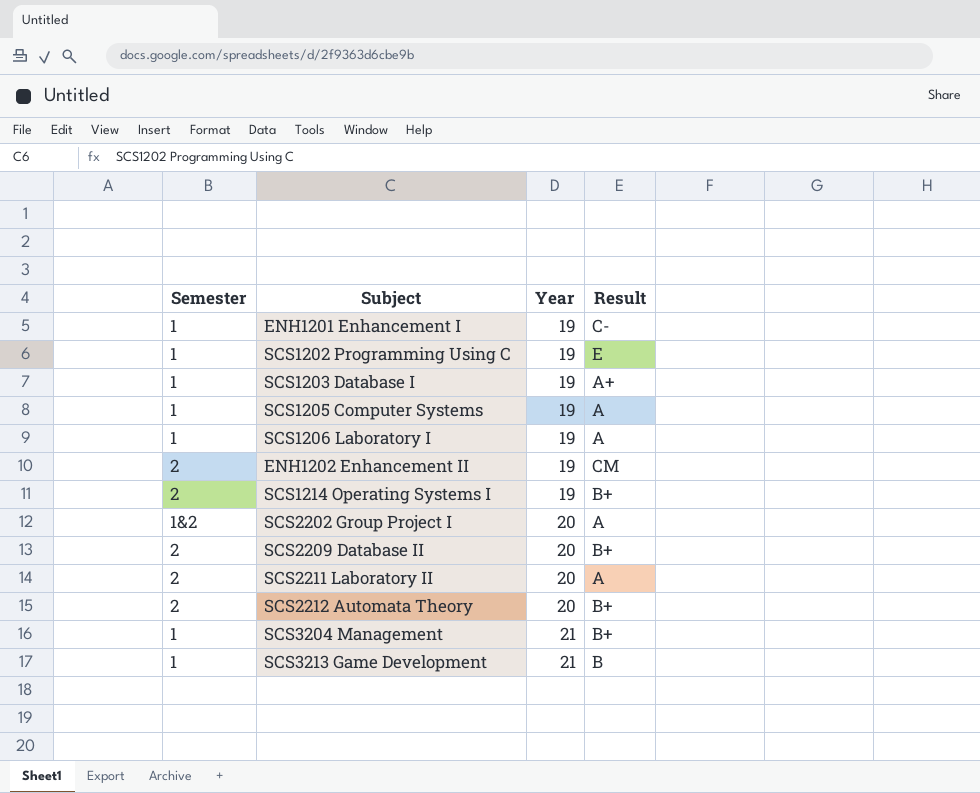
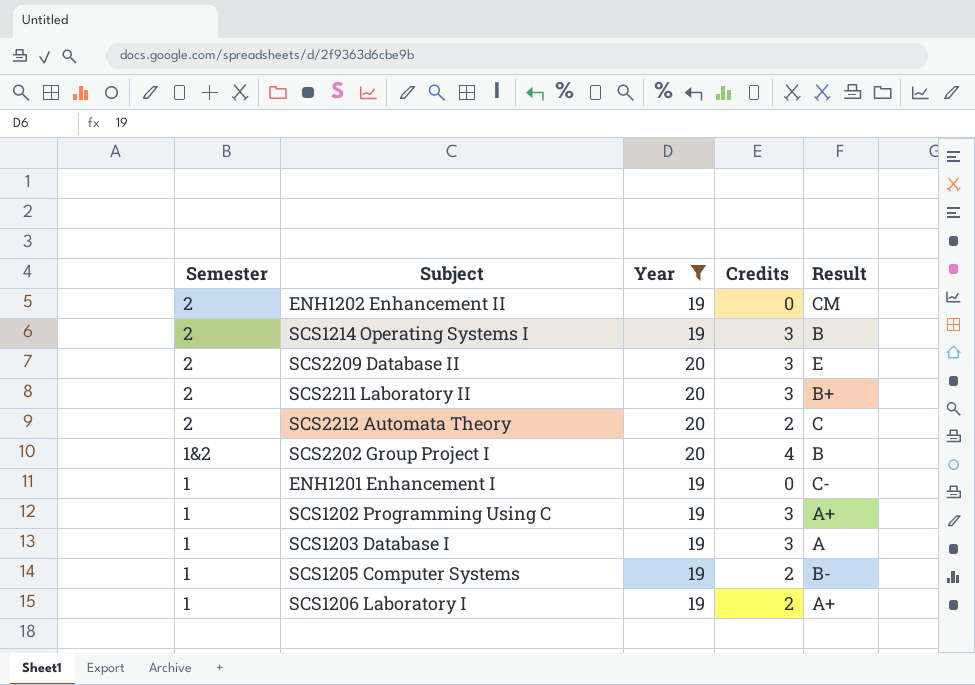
filter: none -> Year != 21
row order: Year ascending -> Semester descending
column Credits | position: none -> 4
SCS1214 Operating Systems I | Result: B+ -> B
SCS2209 Database II | Result: B+ -> E
SCS2211 Laboratory II | Result: A -> B+
SCS2212 Automata Theory | Result: B+ -> C
SCS2202 Group Project I | Result: A -> B
SCS1202 Programming Using C | Result: E -> A+
SCS1203 Database I | Result: A+ -> A
SCS1205 Computer Systems | Result: A -> B-
SCS1206 Laboratory I | Result: A -> A+

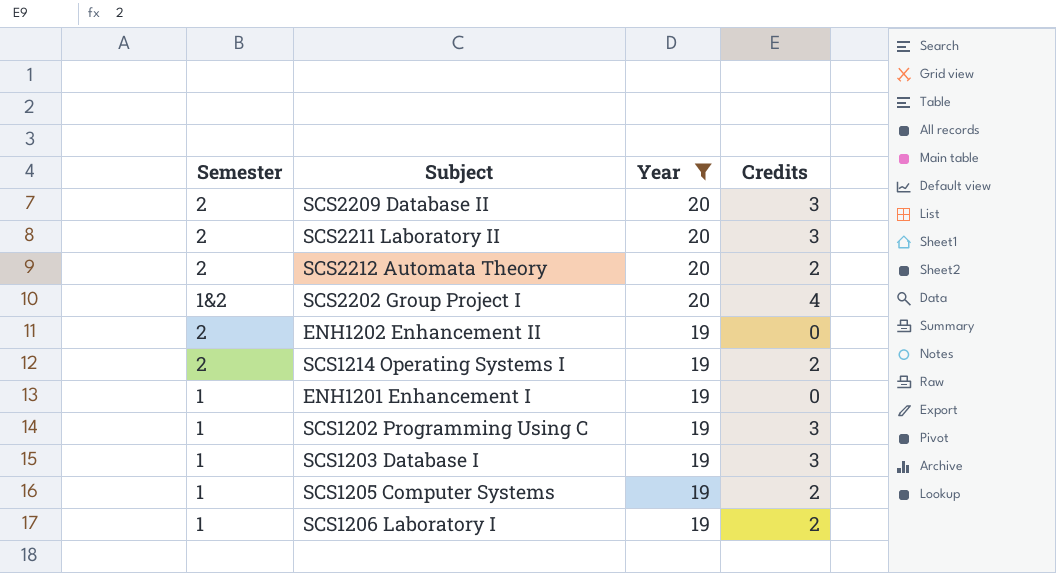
row order: Semester descending -> Year descending
column Result | position: 5 -> none
SCS1214 Operating Systems I | Credits: 3 -> 2

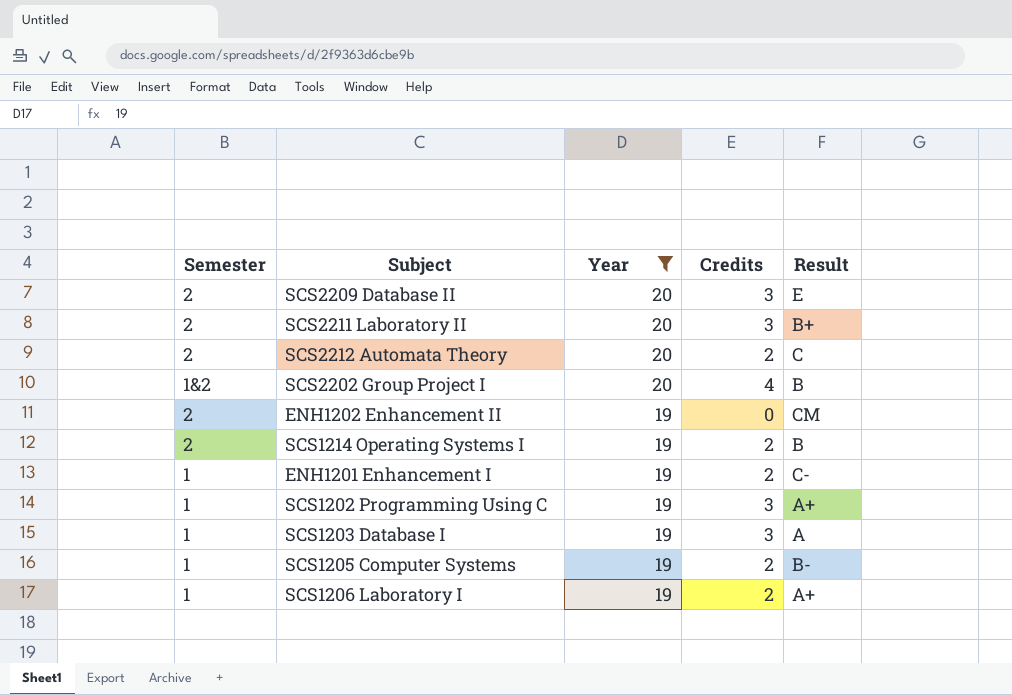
column Result | position: none -> 5
ENH1201 Enhancement I | Credits: 0 -> 2

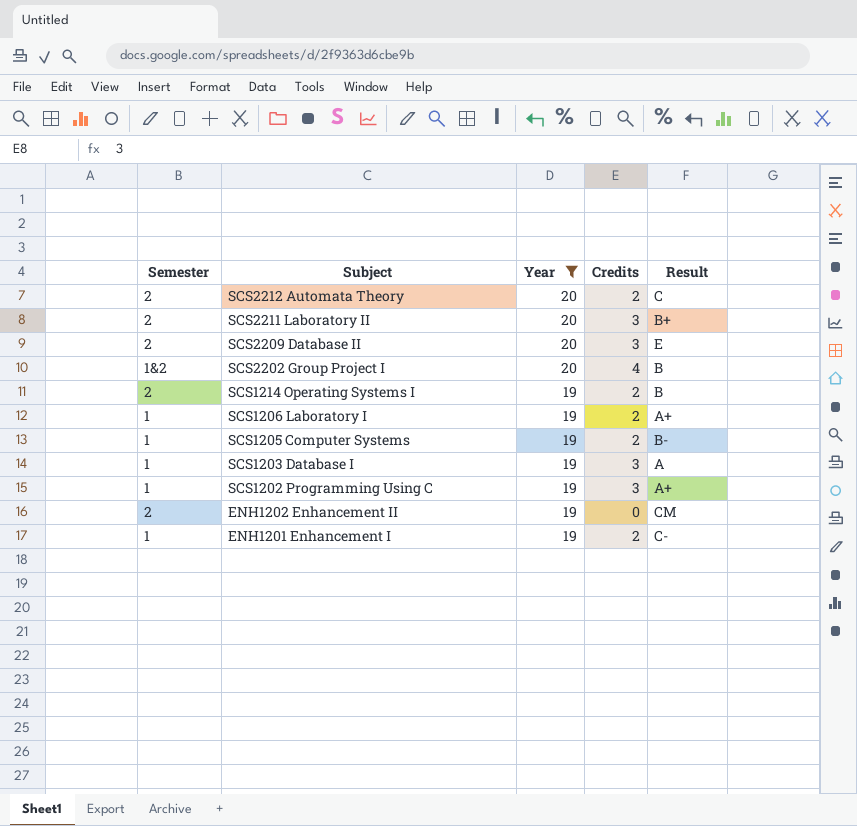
row order: Year descending -> Subject descending

